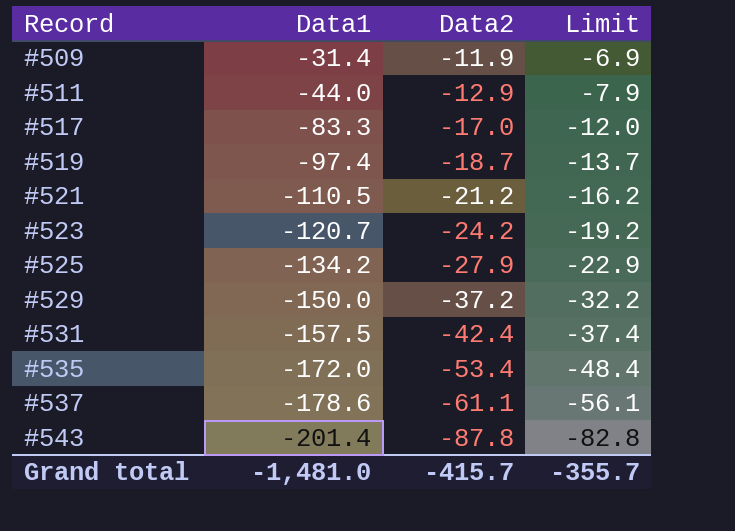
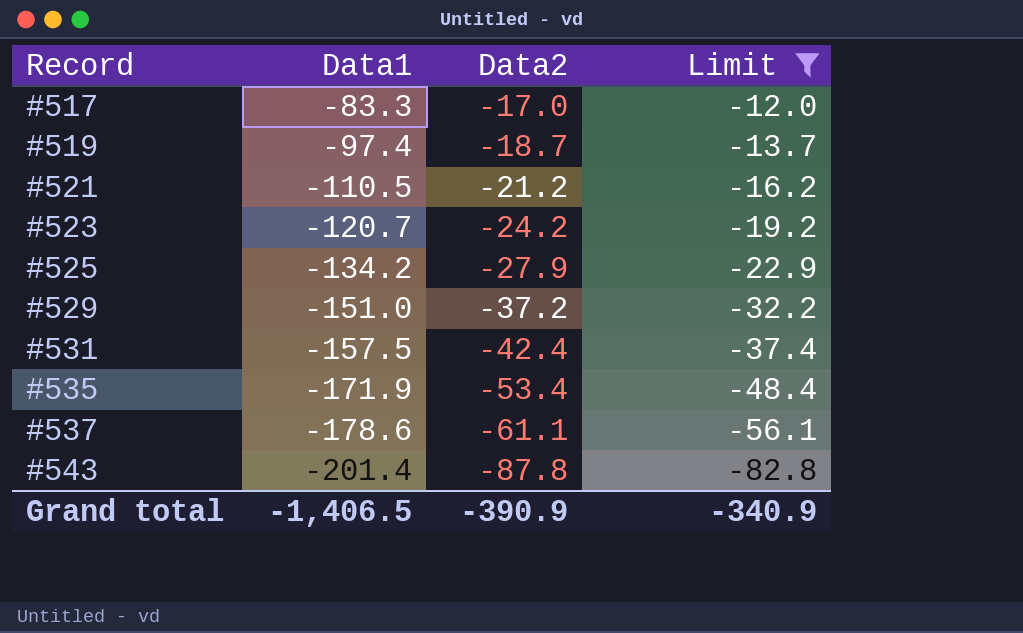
filter: none -> Limit <= -12.0
#529 | Data1: -150.0 -> -151.0
#535 | Data1: -172.0 -> -171.9
Grand total | Data1: -1,481.0 -> -1,406.5
Grand total | Data2: -415.7 -> -390.9
Grand total | Limit: -355.7 -> -340.9

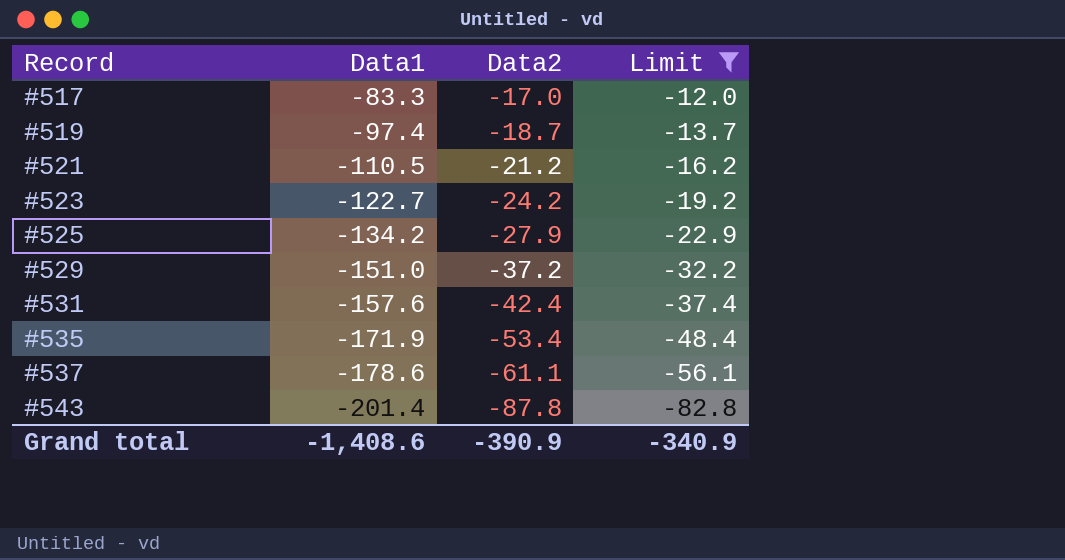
#523 | Data1: -120.7 -> -122.7
#531 | Data1: -157.5 -> -157.6
Grand total | Data1: -1,406.5 -> -1,408.6

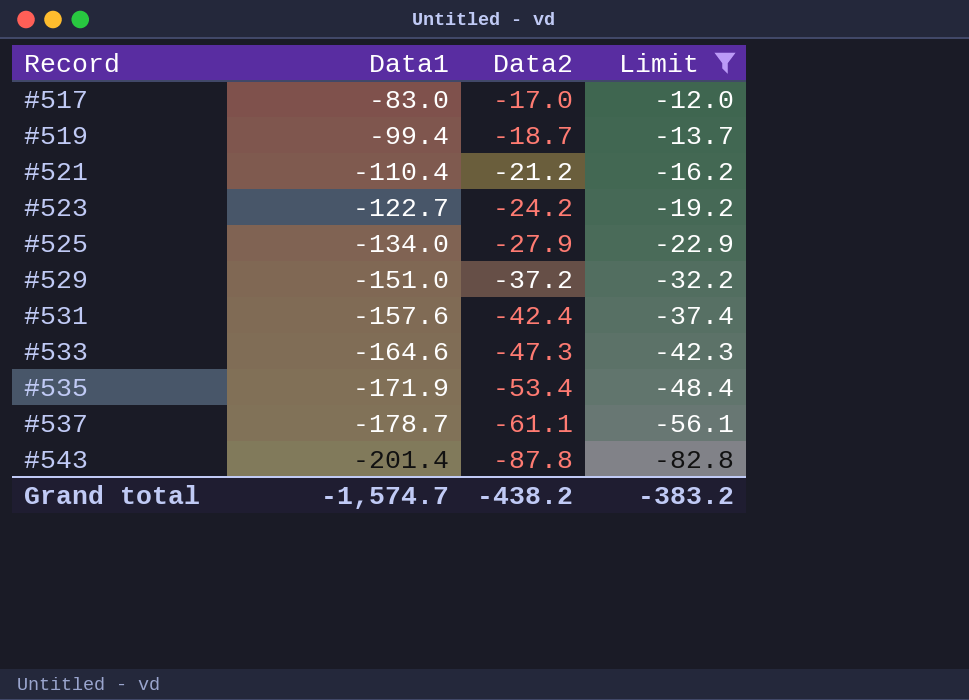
#517 | Data1: -83.3 -> -83.0
#519 | Data1: -97.4 -> -99.4
#521 | Data1: -110.5 -> -110.4
#525 | Data1: -134.2 -> -134.0
row #533: none -> -164.6 | -47.3 | -42.3
#537 | Data1: -178.6 -> -178.7
Grand total | Data1: -1,408.6 -> -1,574.7
Grand total | Data2: -390.9 -> -438.2
Grand total | Limit: -340.9 -> -383.2

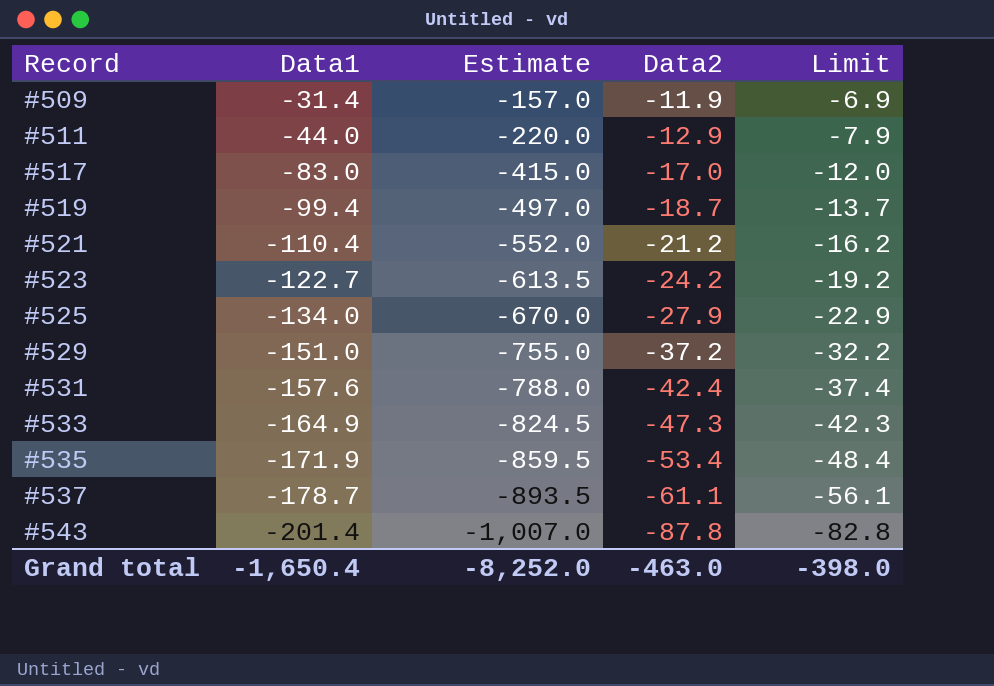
filter: Limit <= -12.0 -> none
column Estimate | formula: none -> [Data1] * 5
#533 | Data1: -164.6 -> -164.9
Grand total | Data1: -1,574.7 -> -1,650.4
Grand total | Data2: -438.2 -> -463.0
Grand total | Limit: -383.2 -> -398.0

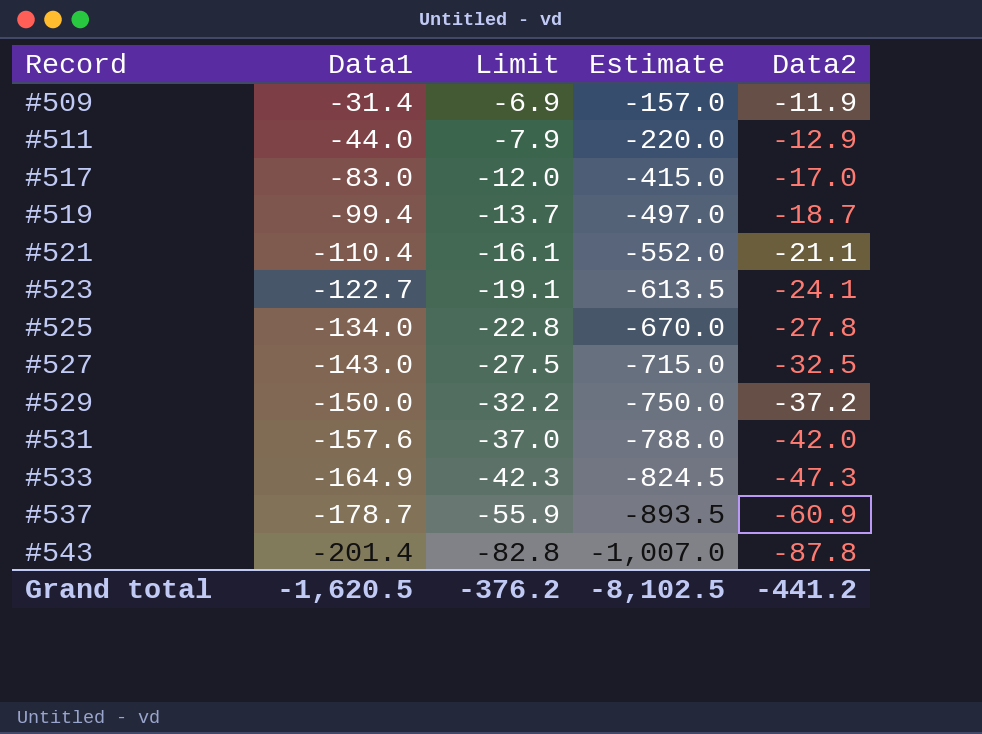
column Limit | position: 5 -> 3
row #535: -171.9 | -859.5 | -53.4 | -48.4 -> none
#521 | Limit: -16.2 -> -16.1
#521 | Data2: -21.2 -> -21.1
#523 | Limit: -19.2 -> -19.1
#523 | Data2: -24.2 -> -24.1
#525 | Limit: -22.9 -> -22.8
#525 | Data2: -27.9 -> -27.8
row #527: none -> -143.0 | -27.5 | -715.0 | -32.5
#529 | Data1: -151.0 -> -150.0
#529 | Estimate: -755.0 -> -750.0
#531 | Limit: -37.4 -> -37.0
#531 | Data2: -42.4 -> -42.0
#537 | Limit: -56.1 -> -55.9
#537 | Data2: -61.1 -> -60.9
Grand total | Data1: -1,650.4 -> -1,620.5
Grand total | Limit: -398.0 -> -376.2
Grand total | Estimate: -8,252.0 -> -8,102.5
Grand total | Data2: -463.0 -> -441.2

